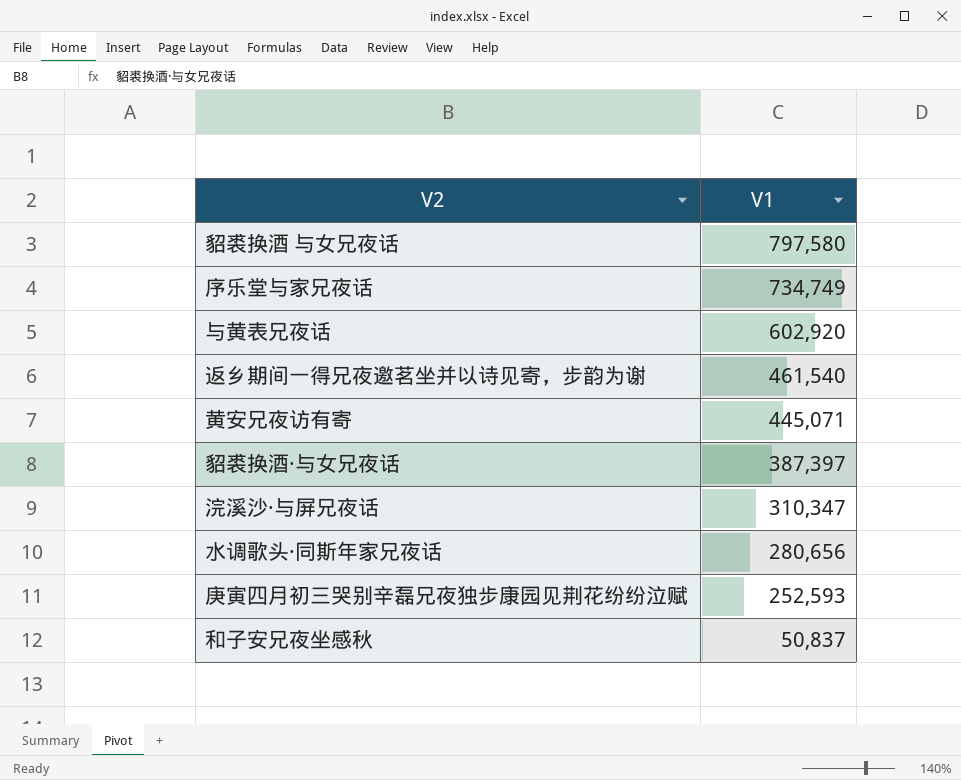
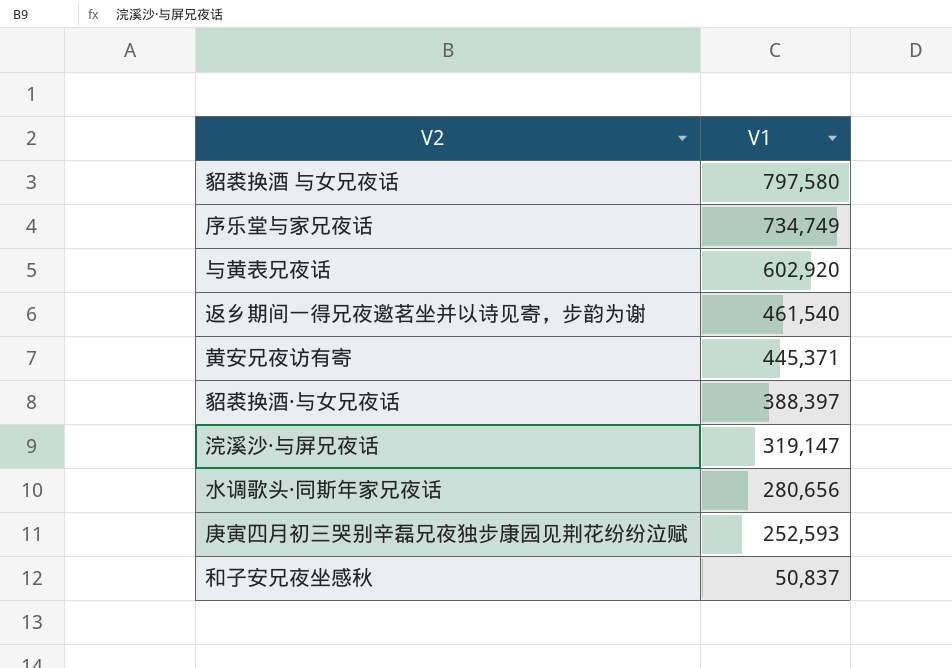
黄安兄夜访有寄 | V1: 445,071 -> 445,371
貂裘换酒·与女兄夜话 | V1: 387,397 -> 388,397
浣溪沙·与屏兄夜话 | V1: 310,347 -> 319,147

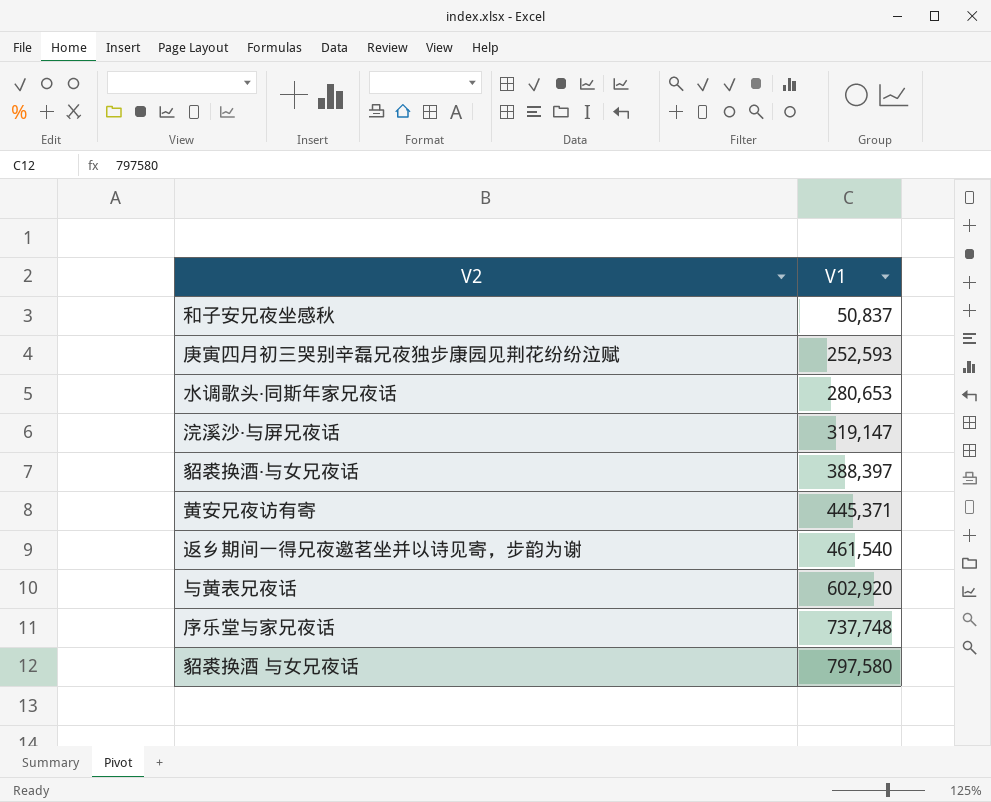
row order: V1 descending -> V1 ascending
水调歌头·同斯年家兄夜话 | V1: 280,656 -> 280,653
序乐堂与家兄夜话 | V1: 734,749 -> 737,748

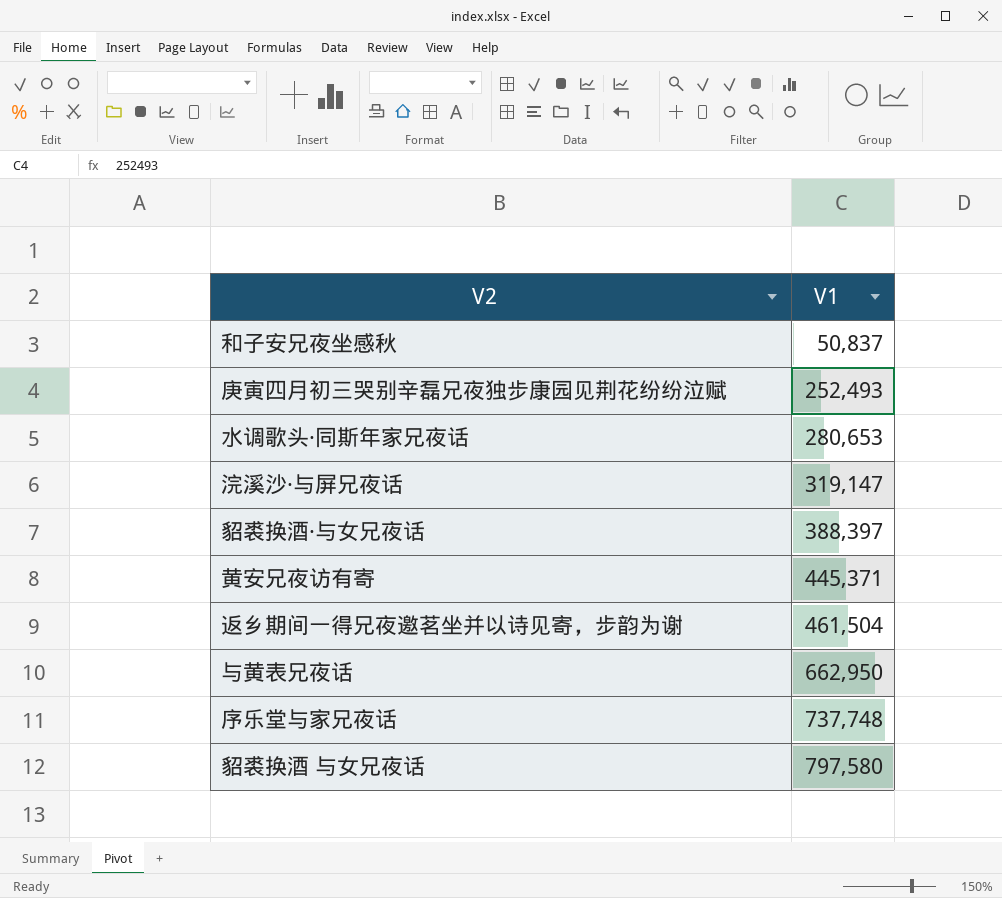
庚寅四月初三哭别辛磊兄夜独步康园见荆花纷纷泣赋 | V1: 252,593 -> 252,493
返乡期间一得兄夜邀茗坐并以诗见寄，步韵为谢 | V1: 461,540 -> 461,504
与黄表兄夜话 | V1: 602,920 -> 662,950

